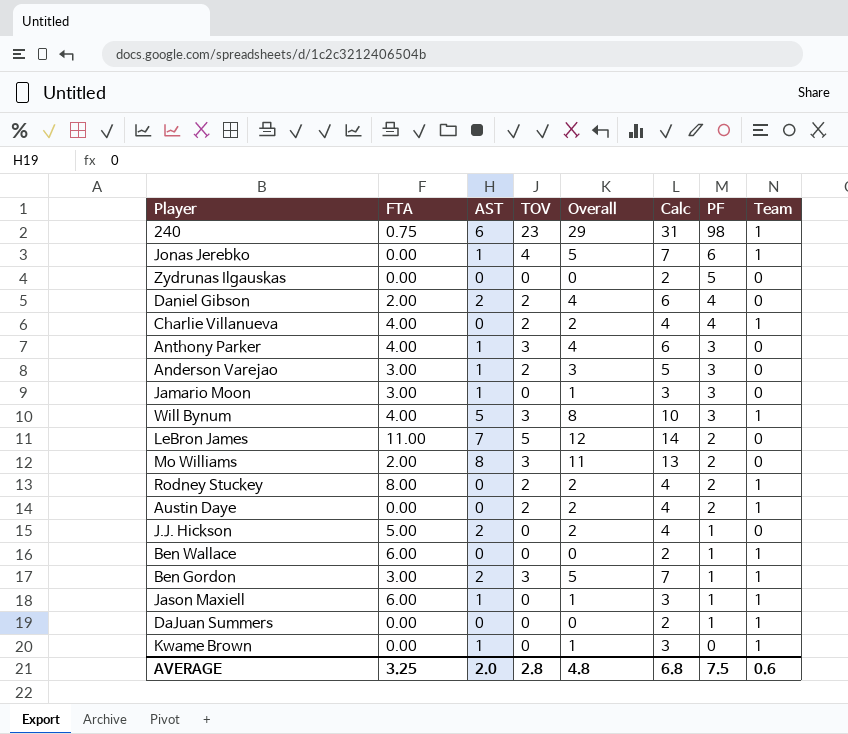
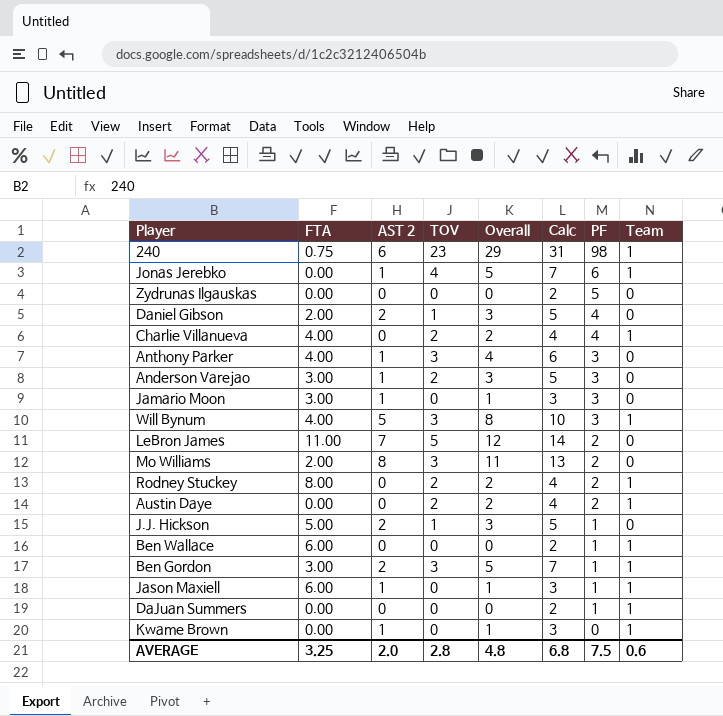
column name: AST -> AST 2
Daniel Gibson | TOV: 2 -> 1
Daniel Gibson | Overall: 4 -> 3
Daniel Gibson | Calc: 6 -> 5
J.J. Hickson | TOV: 0 -> 1
J.J. Hickson | Overall: 2 -> 3
J.J. Hickson | Calc: 4 -> 5

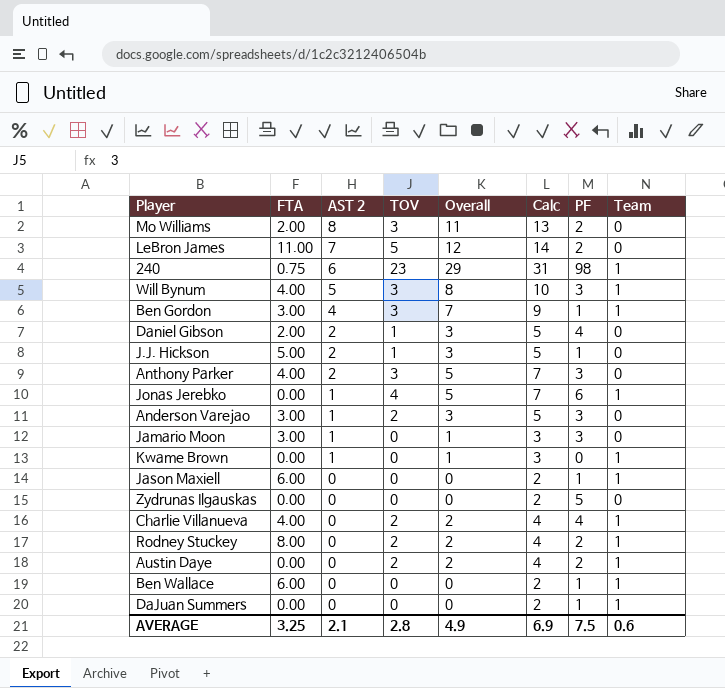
row order: PF descending -> AST 2 descending
Ben Gordon | AST 2: 2 -> 4
Ben Gordon | Overall: 5 -> 7
Ben Gordon | Calc: 7 -> 9
Anthony Parker | AST 2: 1 -> 2
Anthony Parker | Overall: 4 -> 5
Anthony Parker | Calc: 6 -> 7
Jason Maxiell | AST 2: 1 -> 0
Jason Maxiell | Overall: 1 -> 0
Jason Maxiell | Calc: 3 -> 2
AVERAGE | AST 2: 2.0 -> 2.1
AVERAGE | Overall: 4.8 -> 4.9
AVERAGE | Calc: 6.8 -> 6.9

